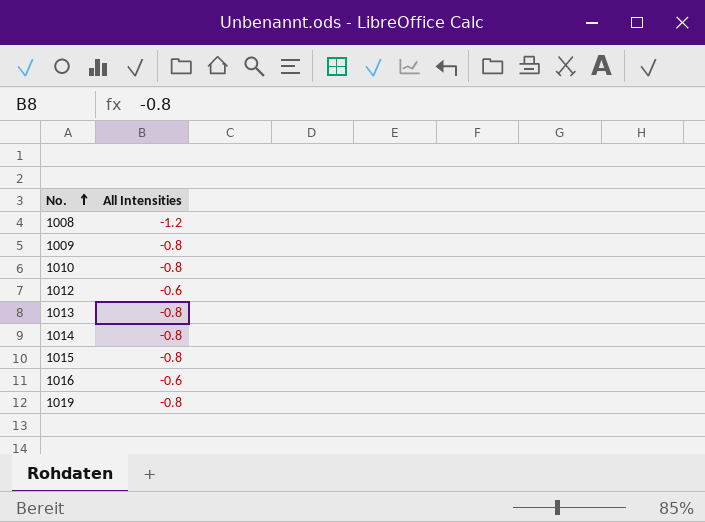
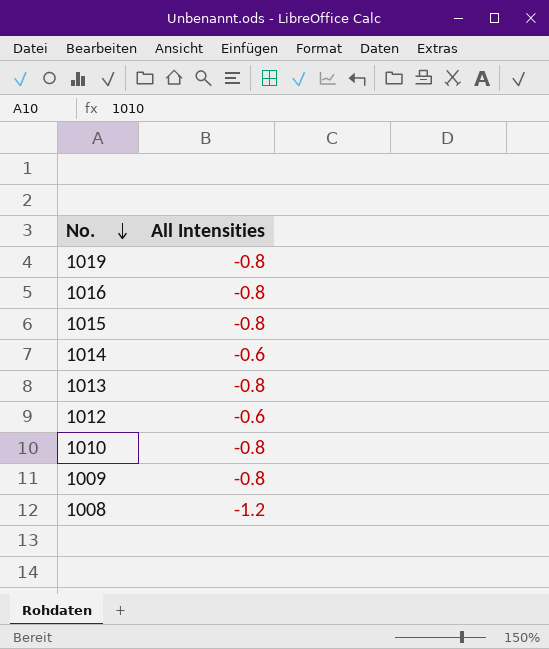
row order: No. ascending -> No. descending
1016 | All Intensities: -0.6 -> -0.8
1014 | All Intensities: -0.8 -> -0.6

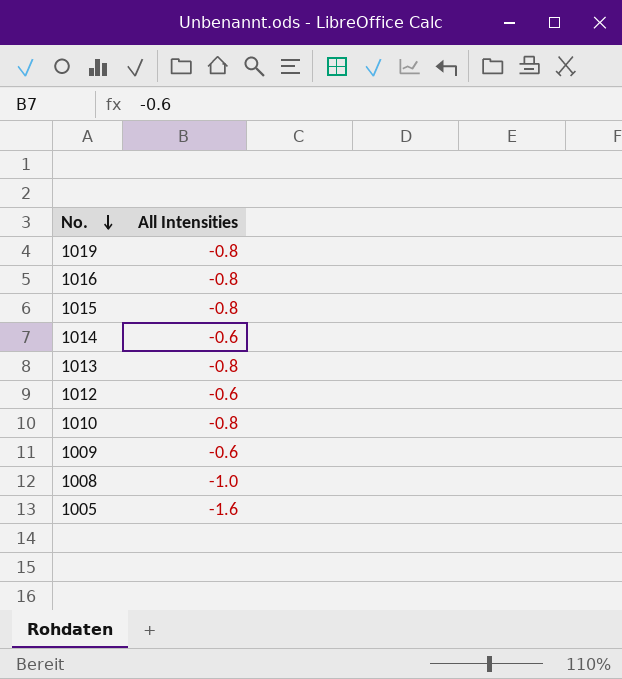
1009 | All Intensities: -0.8 -> -0.6
1008 | All Intensities: -1.2 -> -1.0
row 1005: none -> -1.6

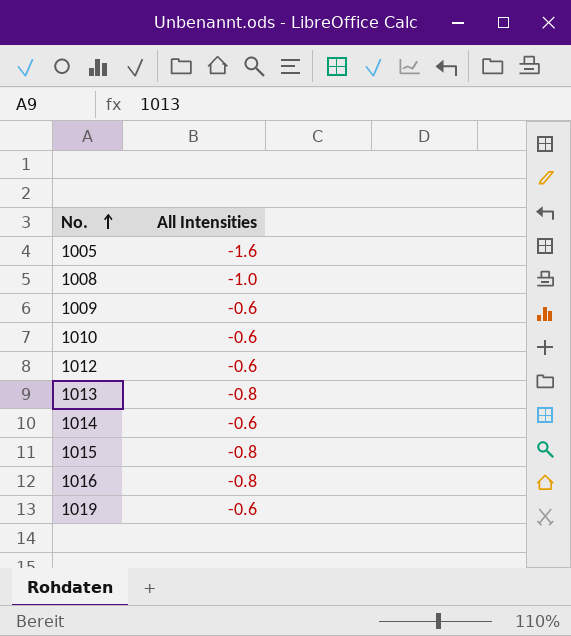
row order: No. descending -> No. ascending
1010 | All Intensities: -0.8 -> -0.6
1019 | All Intensities: -0.8 -> -0.6

